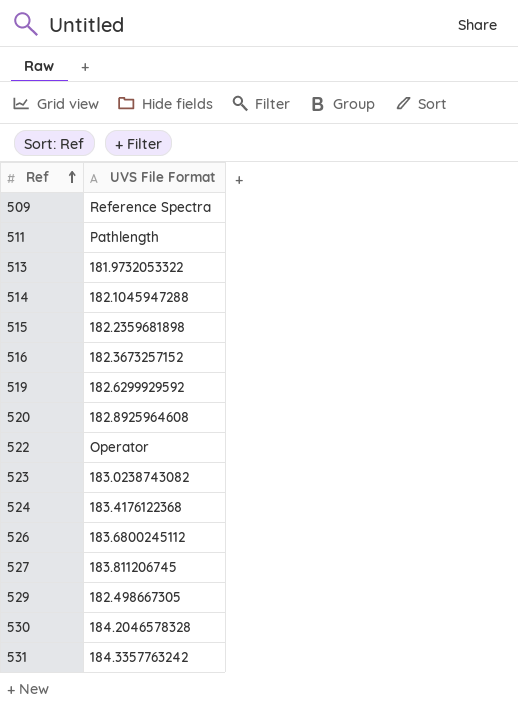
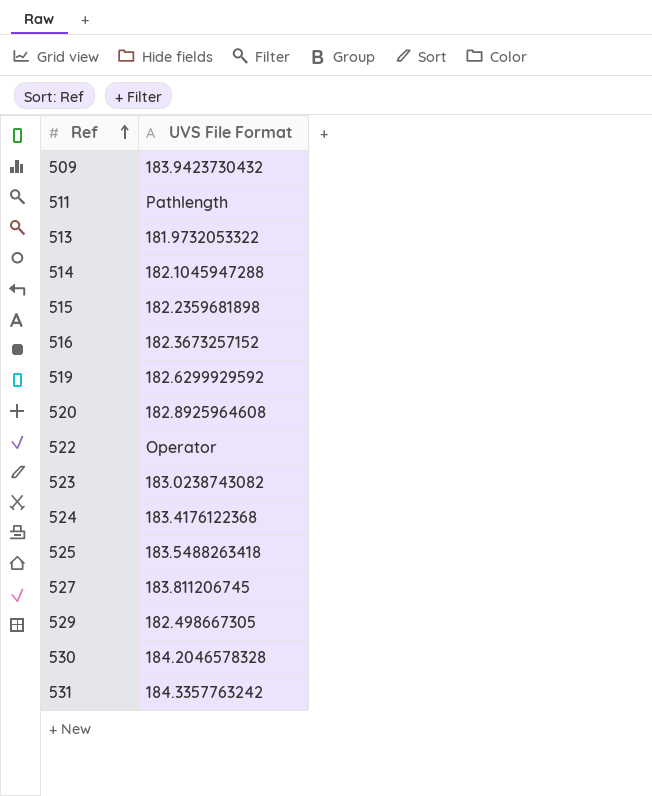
row 526: 183.6800245112 -> none
509 | UVS File Format: Reference Spectra -> 183.9423730432
row 525: none -> 183.5488263418

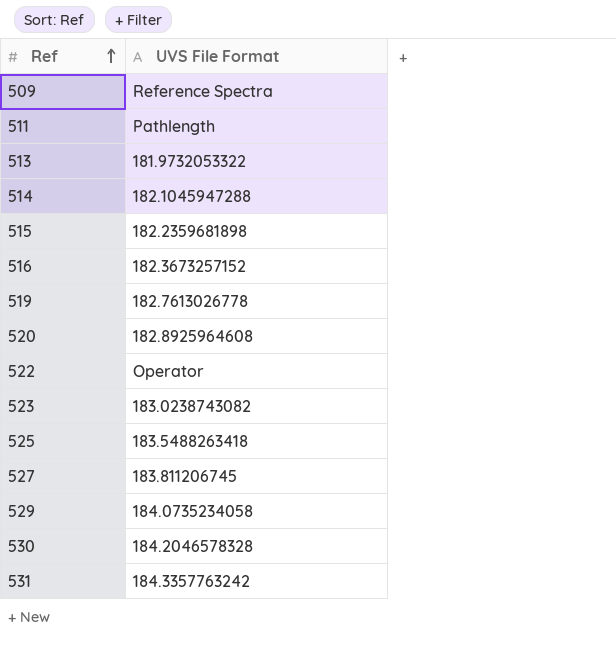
row 524: 183.4176122368 -> none
509 | UVS File Format: 183.9423730432 -> Reference Spectra
519 | UVS File Format: 182.6299929592 -> 182.7613026778
529 | UVS File Format: 182.498667305 -> 184.0735234058

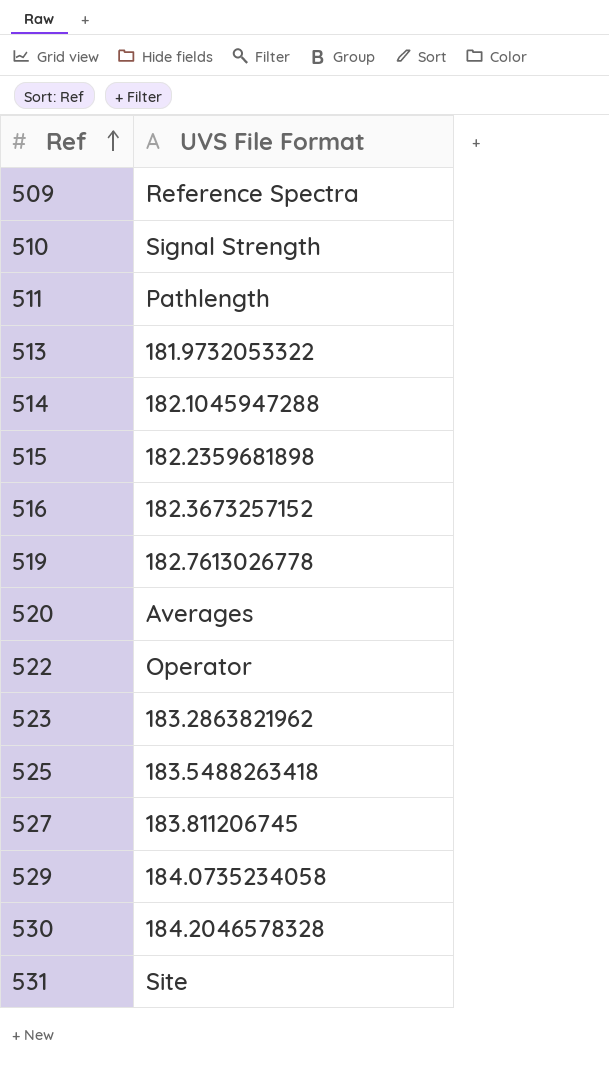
row 510: none -> Signal Strength
520 | UVS File Format: 182.8925964608 -> Averages
523 | UVS File Format: 183.0238743082 -> 183.2863821962
531 | UVS File Format: 184.3357763242 -> Site

